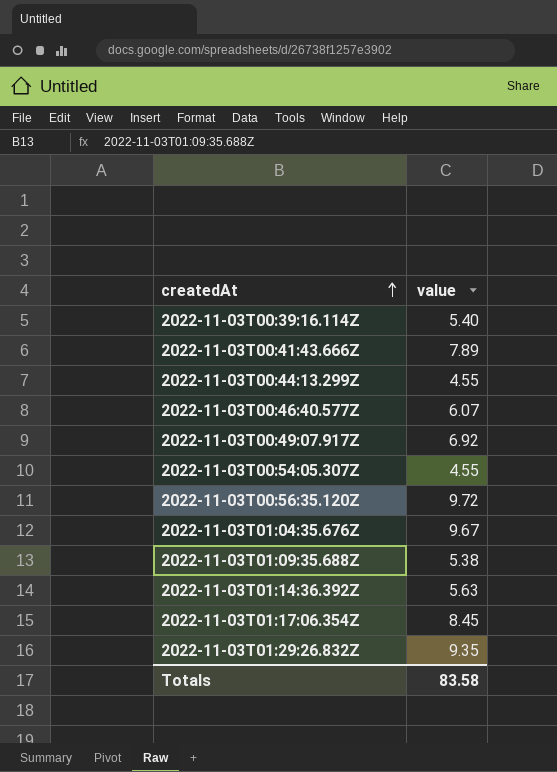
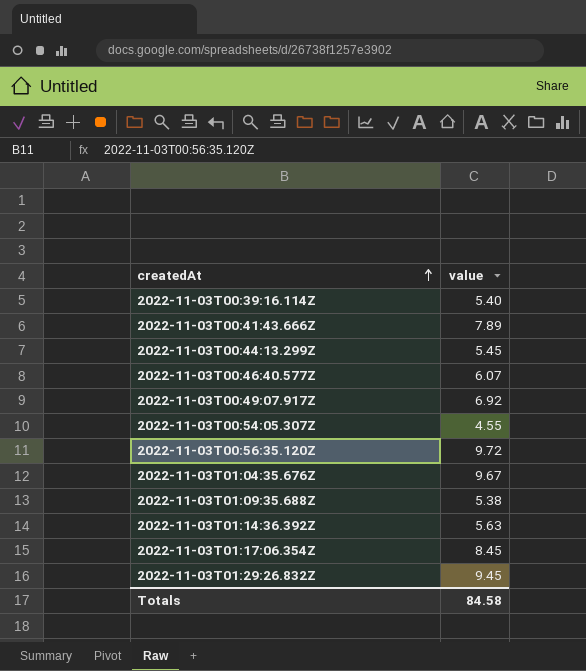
2022-11-03T00:44:13.299Z | value: 4.55 -> 5.45
2022-11-03T01:29:26.832Z | value: 9.35 -> 9.45
Totals | value: 83.58 -> 84.58

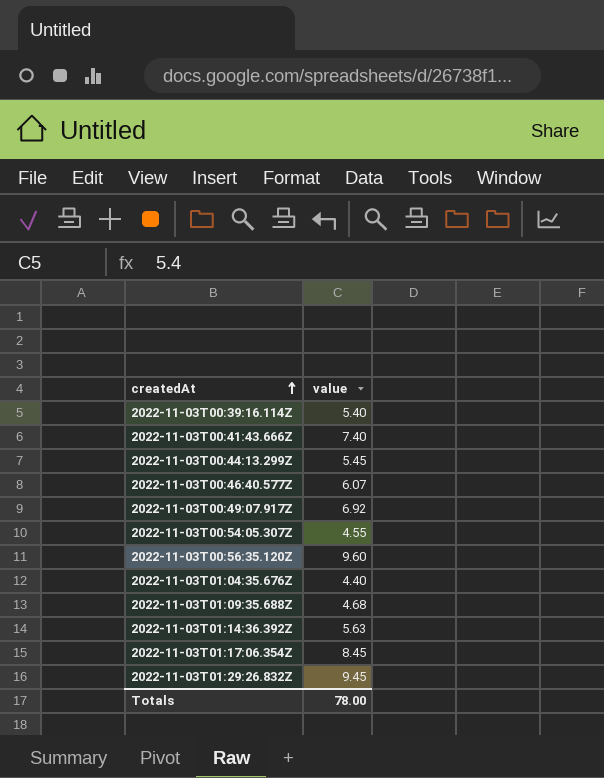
2022-11-03T00:41:43.666Z | value: 7.89 -> 7.40
2022-11-03T00:56:35.120Z | value: 9.72 -> 9.60
2022-11-03T01:04:35.676Z | value: 9.67 -> 4.40
2022-11-03T01:09:35.688Z | value: 5.38 -> 4.68
Totals | value: 84.58 -> 78.00

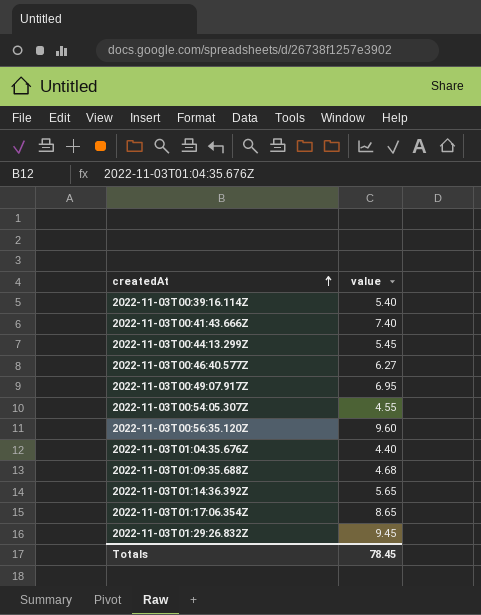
2022-11-03T00:46:40.577Z | value: 6.07 -> 6.27
2022-11-03T00:49:07.917Z | value: 6.92 -> 6.95
2022-11-03T01:14:36.392Z | value: 5.63 -> 5.65
2022-11-03T01:17:06.354Z | value: 8.45 -> 8.65
Totals | value: 78.00 -> 78.45

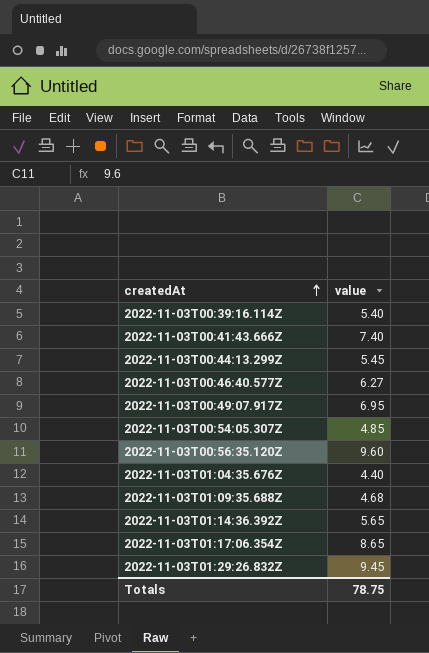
2022-11-03T00:54:05.307Z | value: 4.55 -> 4.85
Totals | value: 78.45 -> 78.75

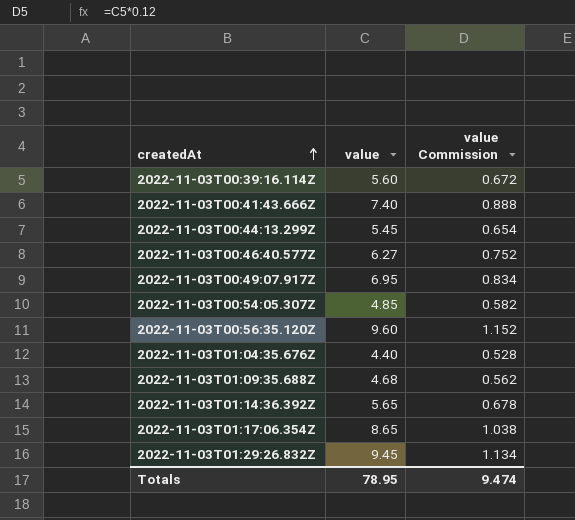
column value Commission | formula: none -> [value] * 0.12
2022-11-03T00:39:16.114Z | value: 5.40 -> 5.60
Totals | value: 78.75 -> 78.95

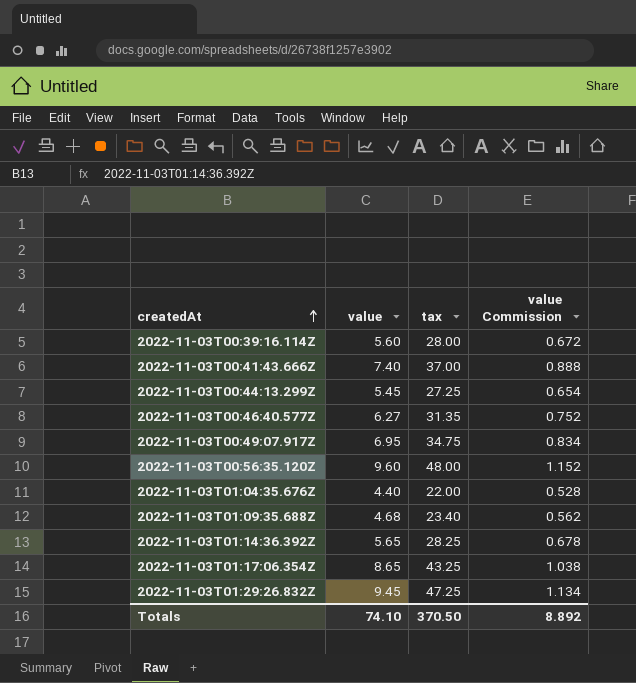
column tax | formula: none -> [value] * 5
row 2022-11-03T00:54:05.307Z: 4.85 | 0.582 -> none
Totals | value: 78.95 -> 74.10
Totals | value Commission: 9.474 -> 8.892

